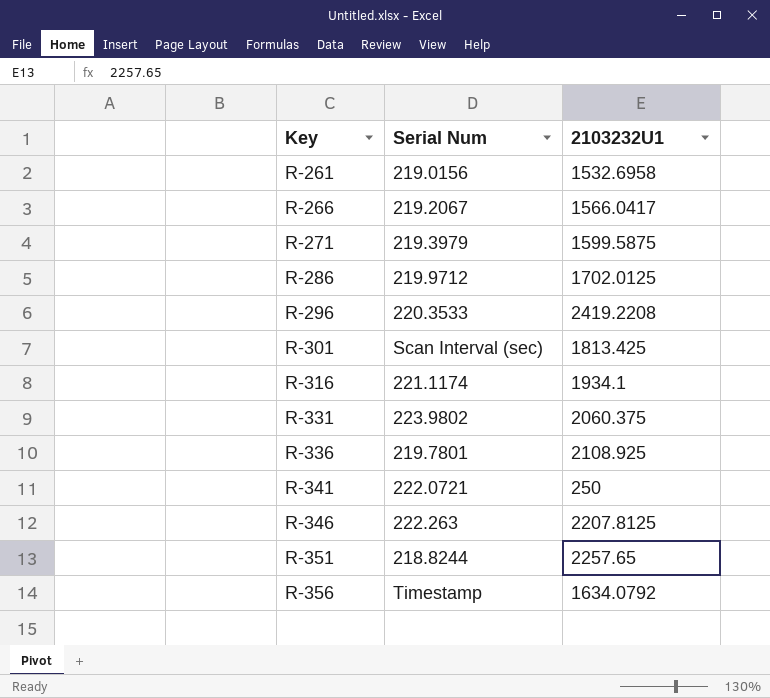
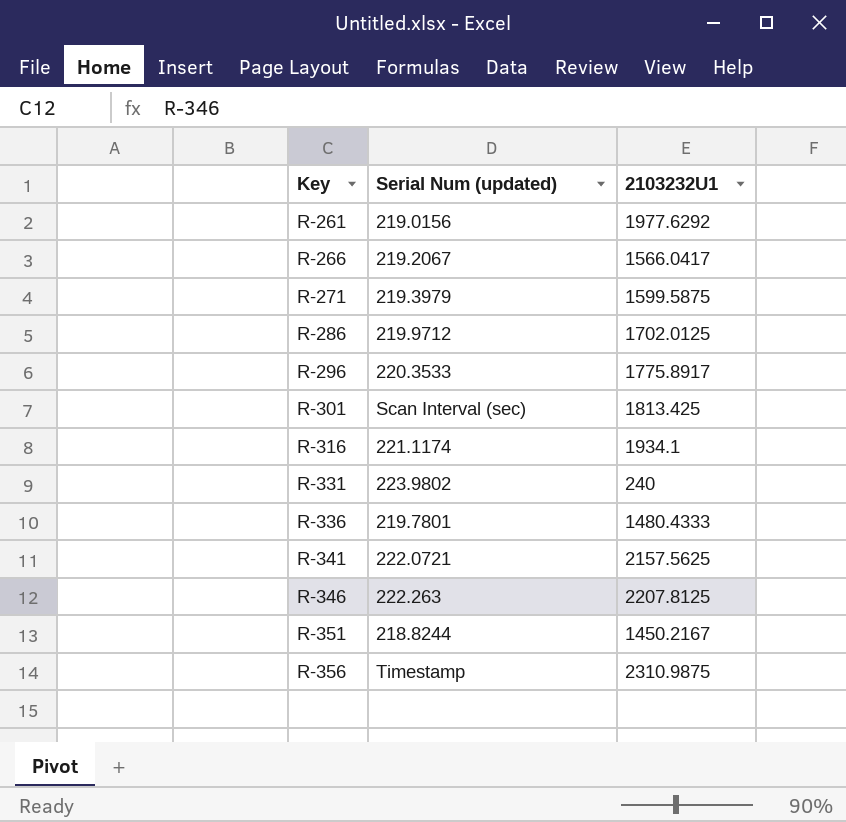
column name: Serial Num -> Serial Num (updated)
R-261 | 2103232U1: 1532.6958 -> 1977.6292
R-296 | 2103232U1: 2419.2208 -> 1775.8917
R-331 | 2103232U1: 2060.375 -> 240
R-336 | 2103232U1: 2108.925 -> 1480.4333
R-341 | 2103232U1: 250 -> 2157.5625
R-351 | 2103232U1: 2257.65 -> 1450.2167
R-356 | 2103232U1: 1634.0792 -> 2310.9875

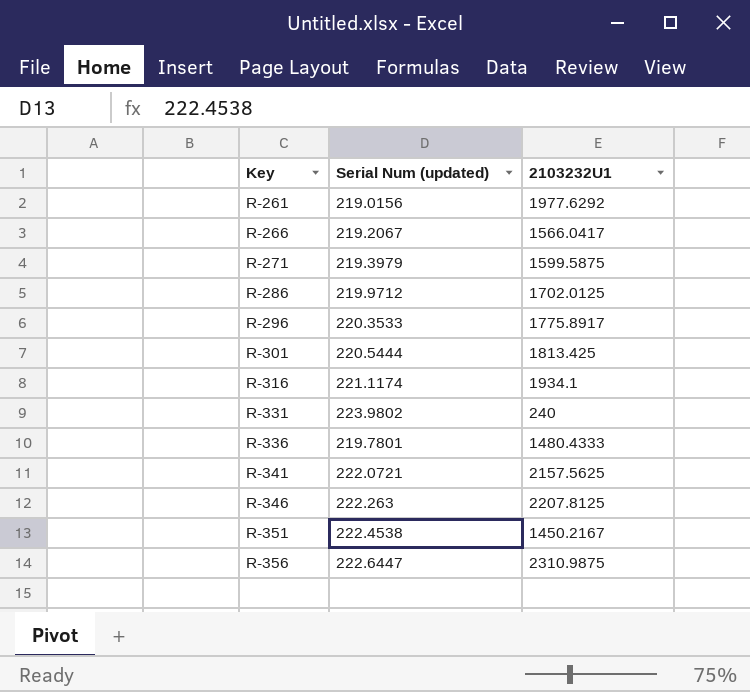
R-301 | Serial Num (updated): Scan Interval (sec) -> 220.5444
R-351 | Serial Num (updated): 218.8244 -> 222.4538
R-356 | Serial Num (updated): Timestamp -> 222.6447

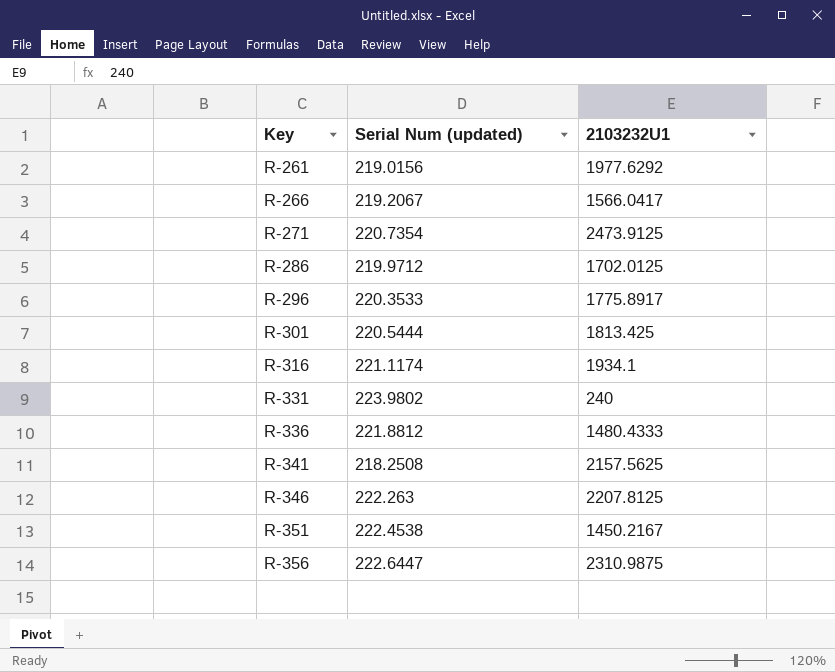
R-271 | Serial Num (updated): 219.3979 -> 220.7354
R-271 | 2103232U1: 1599.5875 -> 2473.9125
R-336 | Serial Num (updated): 219.7801 -> 221.8812
R-341 | Serial Num (updated): 222.0721 -> 218.2508

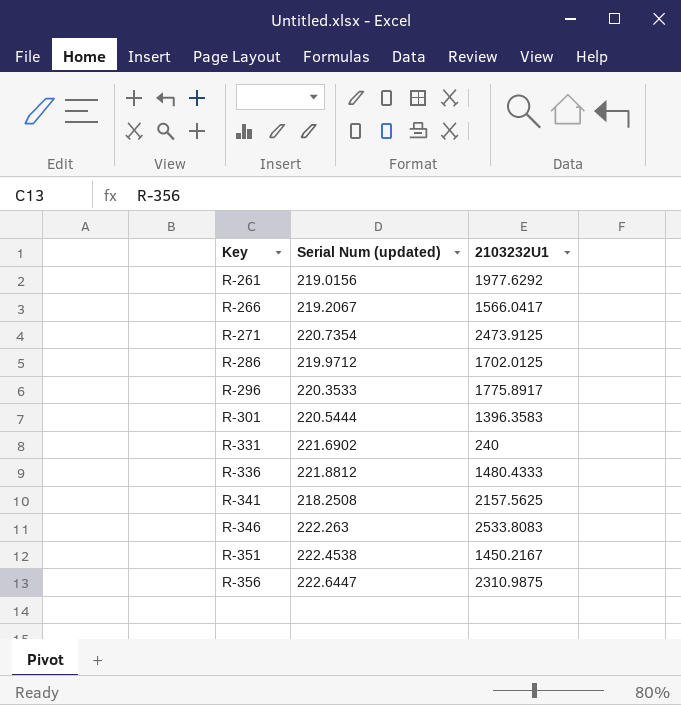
row R-316: 221.1174 | 1934.1 -> none
R-301 | 2103232U1: 1813.425 -> 1396.3583
R-331 | Serial Num (updated): 223.9802 -> 221.6902
R-346 | 2103232U1: 2207.8125 -> 2533.8083

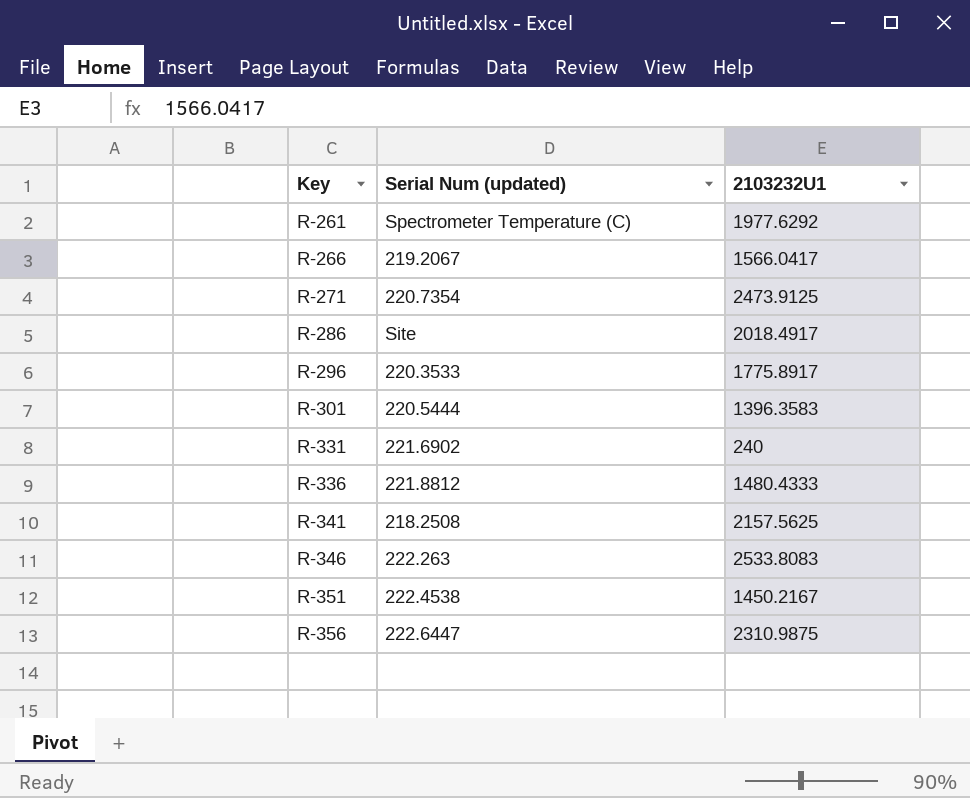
R-261 | Serial Num (updated): 219.0156 -> Spectrometer Temperature (C)
R-286 | Serial Num (updated): 219.9712 -> Site
R-286 | 2103232U1: 1702.0125 -> 2018.4917

